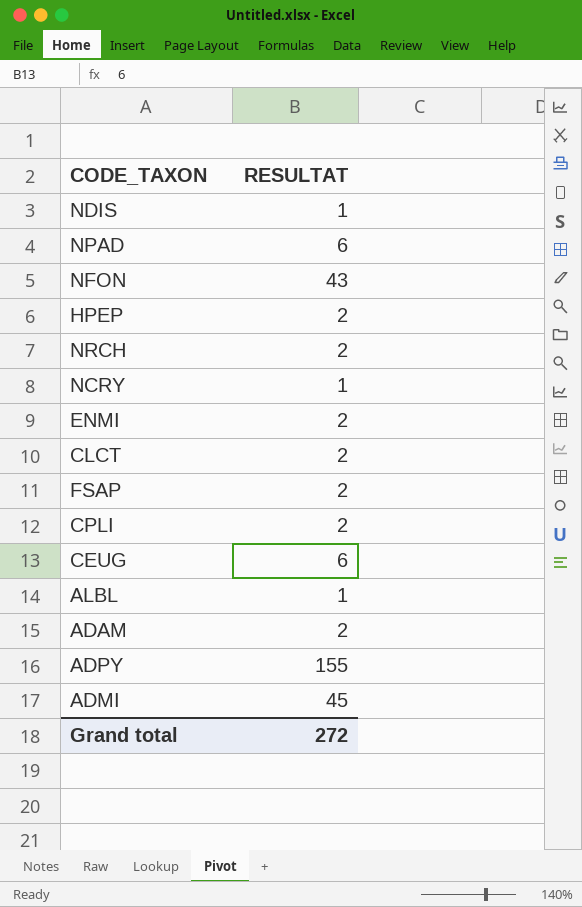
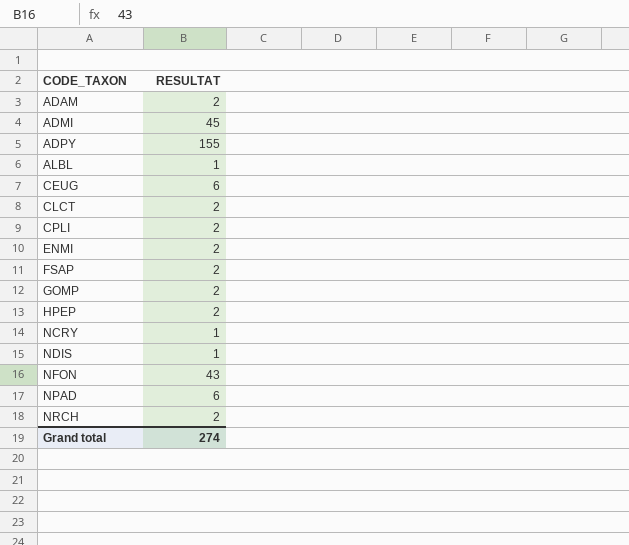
row order: none -> CODE_TAXON ascending
row GOMP: none -> 2
Grand total | RESULTAT: 272 -> 274

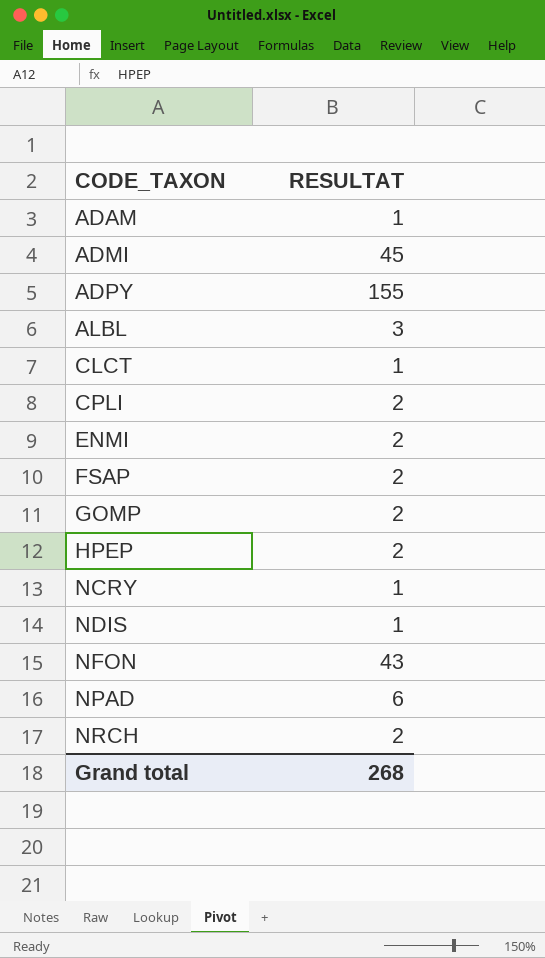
row CEUG: 6 -> none
ADAM | RESULTAT: 2 -> 1
ALBL | RESULTAT: 1 -> 3
CLCT | RESULTAT: 2 -> 1
Grand total | RESULTAT: 274 -> 268

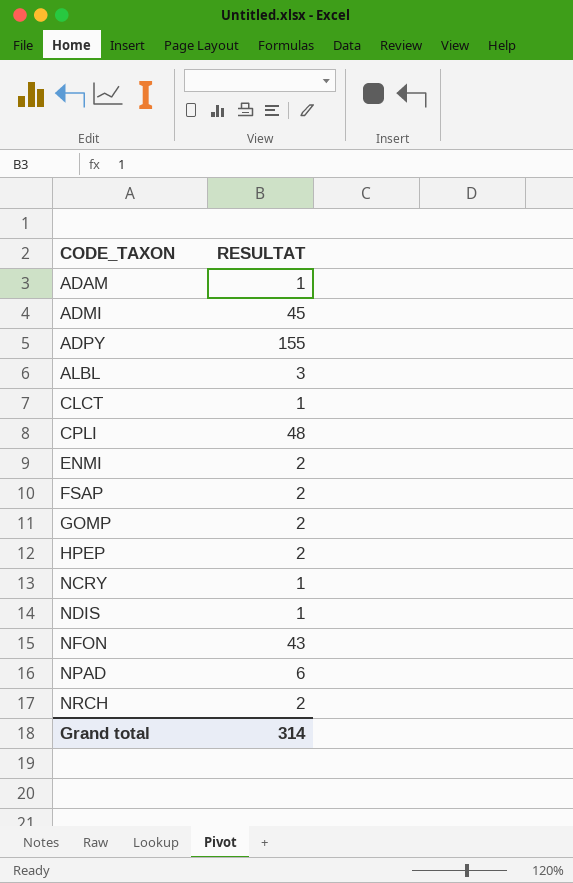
CPLI | RESULTAT: 2 -> 48
Grand total | RESULTAT: 268 -> 314

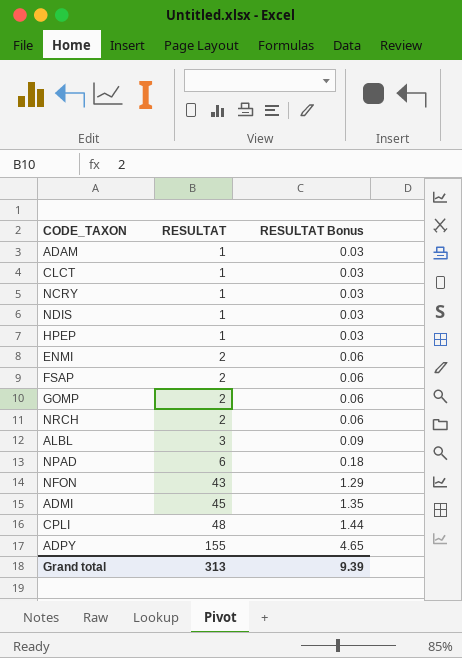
row order: CODE_TAXON ascending -> RESULTAT ascending
column RESULTAT Bonus | formula: none -> [RESULTAT] * 0.03
HPEP | RESULTAT: 2 -> 1
Grand total | RESULTAT: 314 -> 313

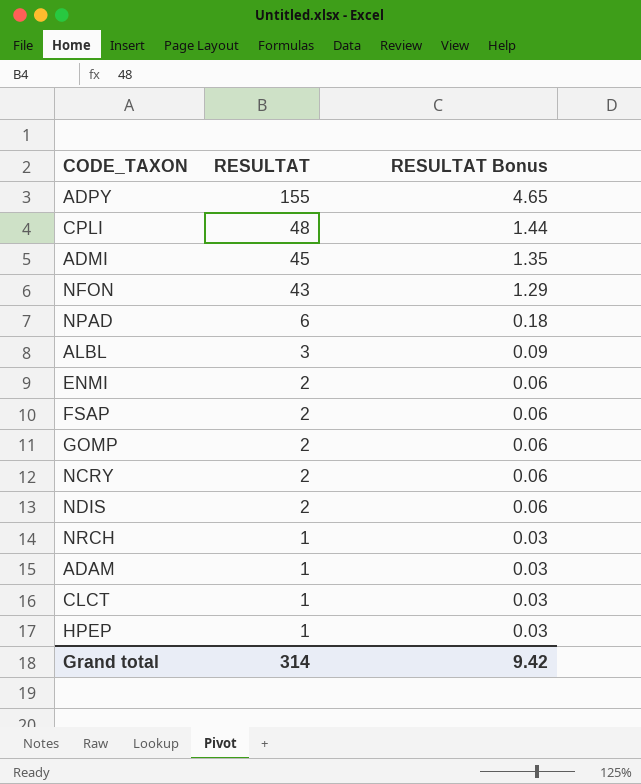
row order: RESULTAT ascending -> RESULTAT descending
NCRY | RESULTAT: 1 -> 2
NCRY | RESULTAT Bonus: 0.03 -> 0.06
NDIS | RESULTAT: 1 -> 2
NDIS | RESULTAT Bonus: 0.03 -> 0.06
NRCH | RESULTAT: 2 -> 1
NRCH | RESULTAT Bonus: 0.06 -> 0.03
Grand total | RESULTAT: 313 -> 314
Grand total | RESULTAT Bonus: 9.39 -> 9.42

